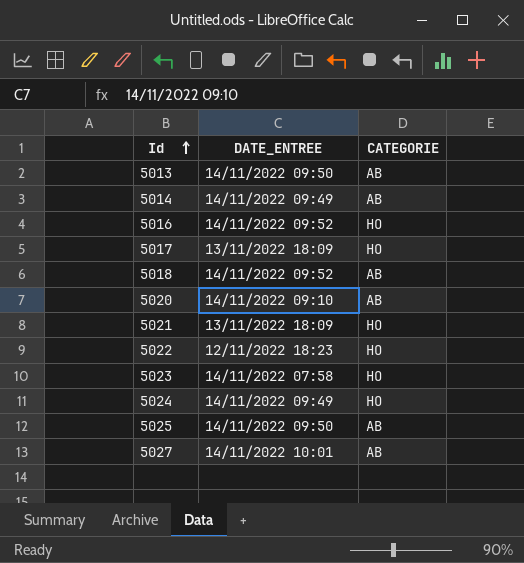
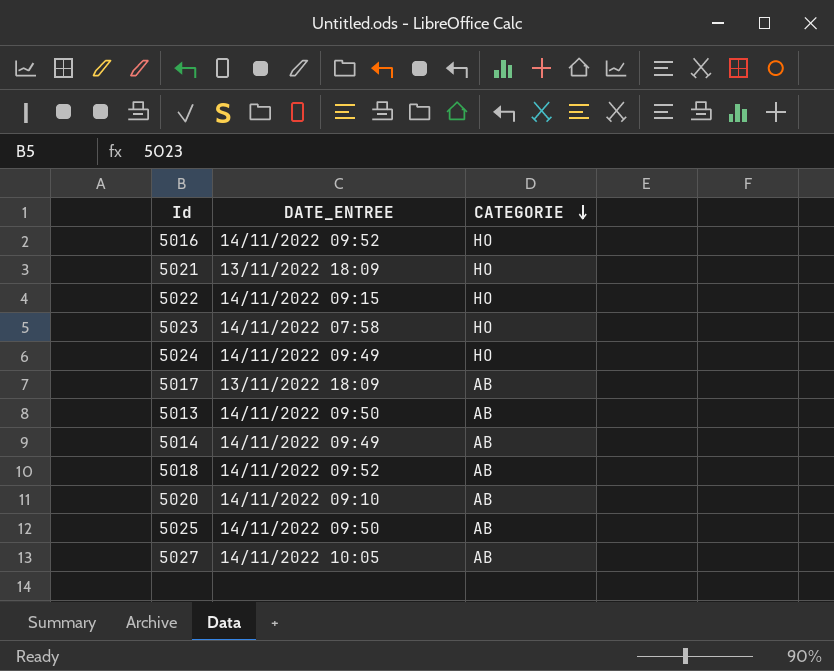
row order: Id ascending -> CATEGORIE descending
5022 | DATE_ENTREE: 12/11/2022 18:23 -> 14/11/2022 09:15
5017 | CATEGORIE: HO -> AB
5027 | DATE_ENTREE: 14/11/2022 10:01 -> 14/11/2022 10:05

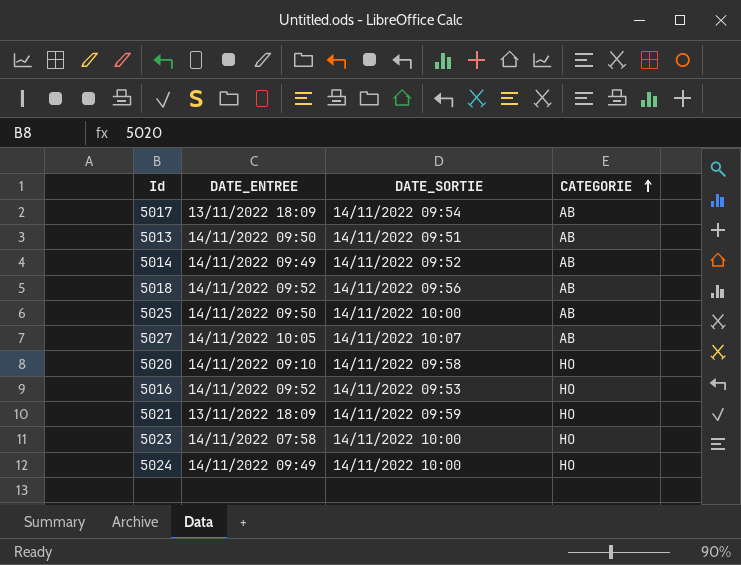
row order: CATEGORIE descending -> CATEGORIE ascending
column DATE_SORTIE | position: none -> 3
row 5022: 14/11/2022 09:15 | HO -> none
5020 | CATEGORIE: AB -> HO

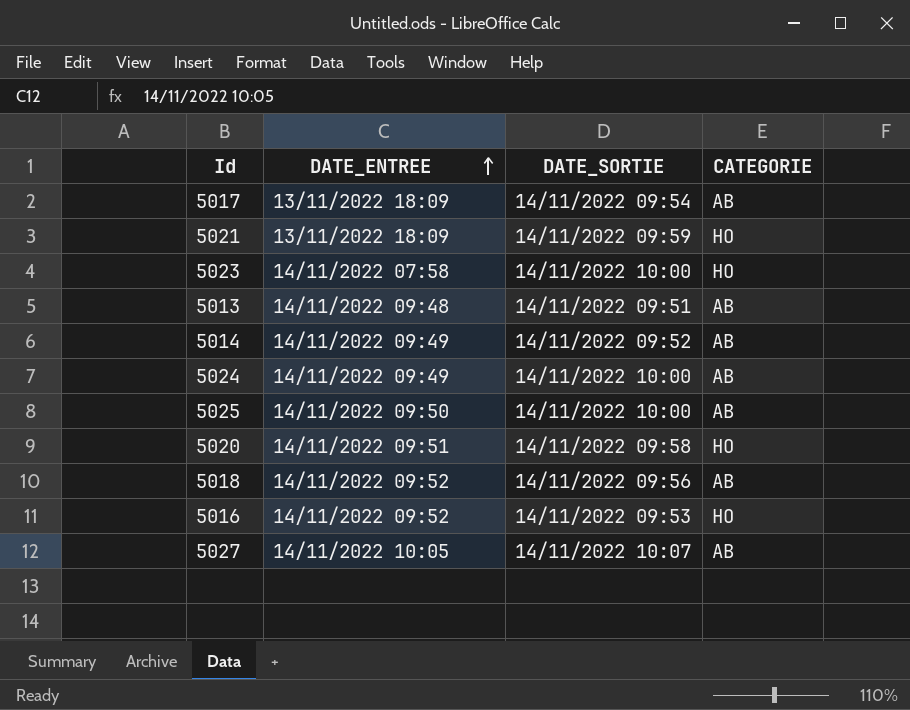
row order: CATEGORIE ascending -> DATE_ENTREE ascending
5013 | DATE_ENTREE: 14/11/2022 09:50 -> 14/11/2022 09:48
5024 | CATEGORIE: HO -> AB
5020 | DATE_ENTREE: 14/11/2022 09:10 -> 14/11/2022 09:51

